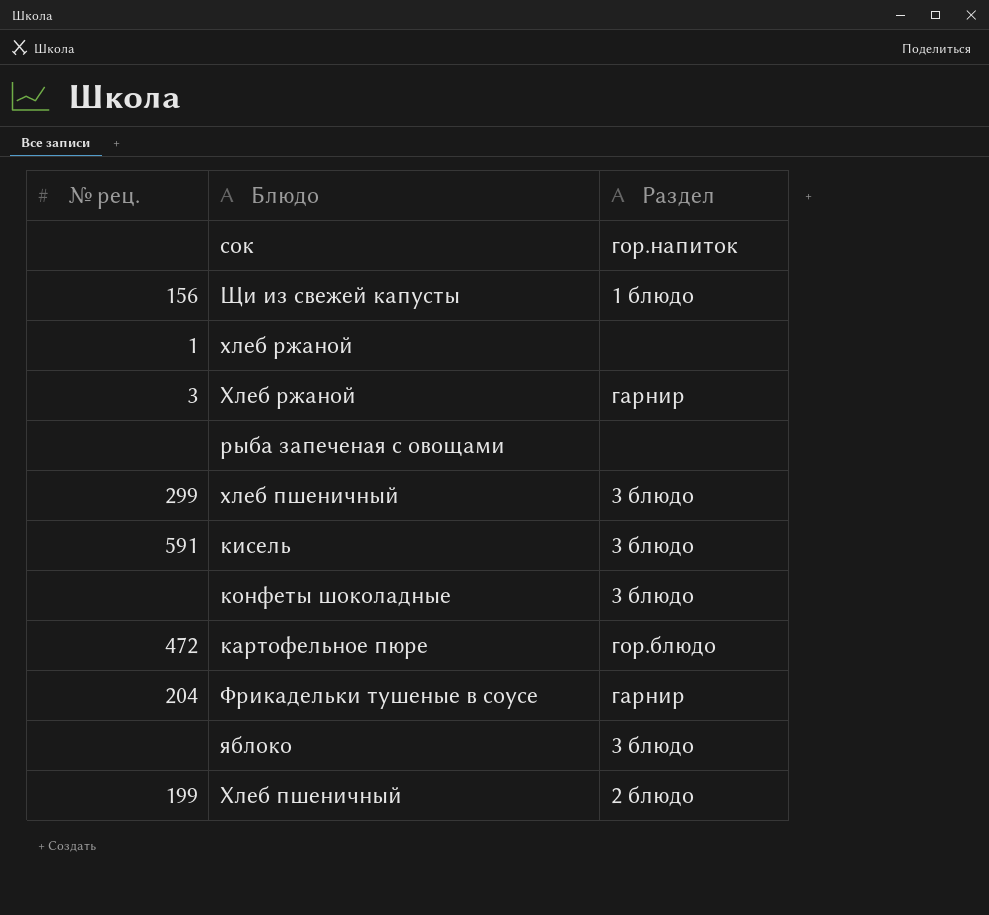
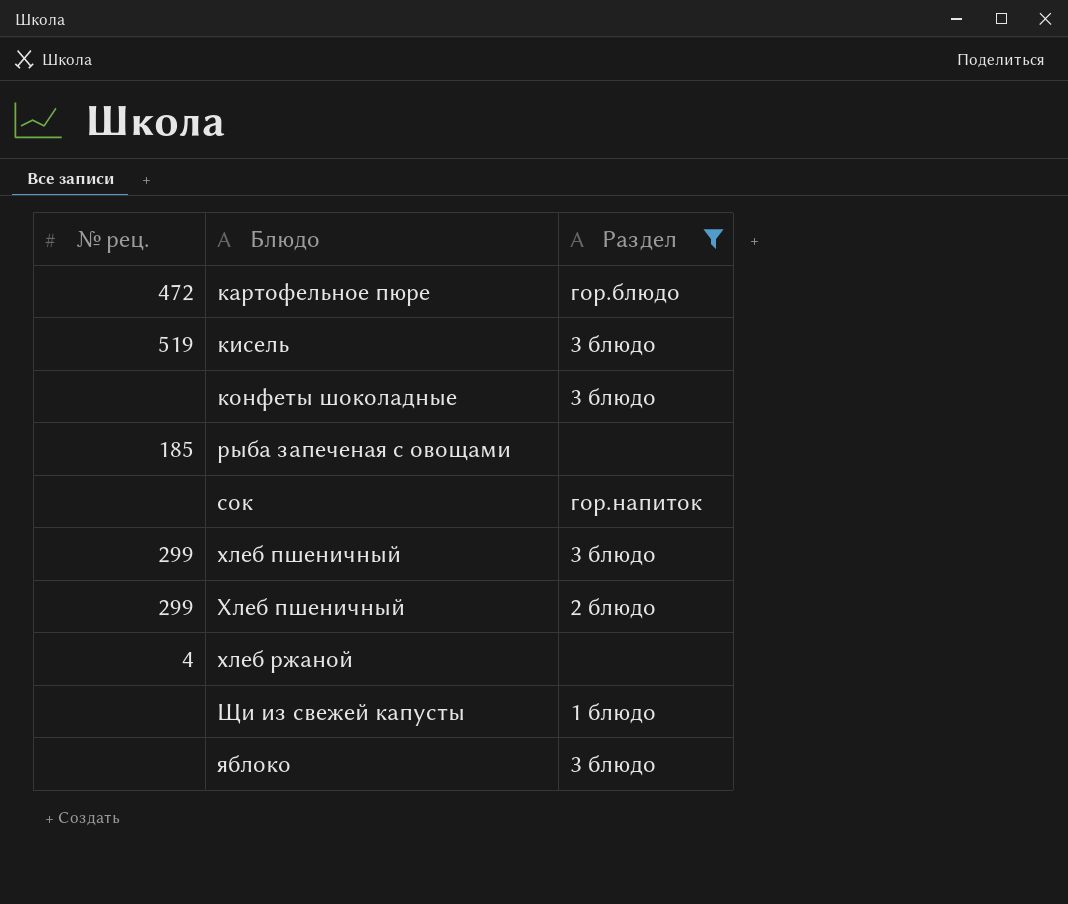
filter: none -> Раздел != гарнир
row order: none -> Блюдо ascending
кисель | № рец.: 591 -> 519
рыба запеченая с овощами | № рец.: none -> 185
Хлеб пшеничный | № рец.: 199 -> 299
хлеб ржаной | № рец.: 1 -> 4
Щи из свежей капусты | № рец.: 156 -> none

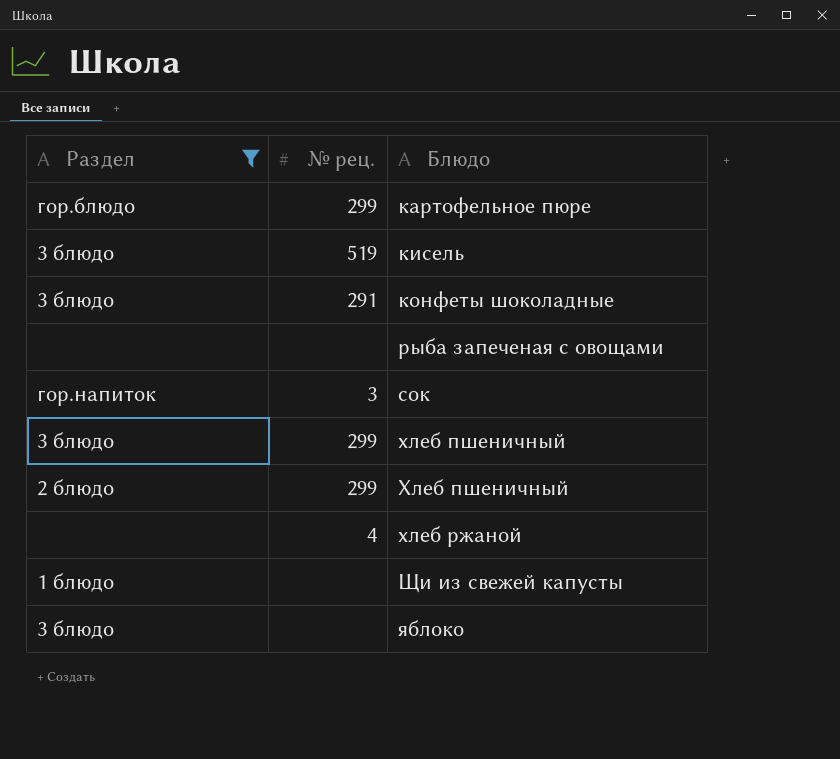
column Раздел | position: 3 -> 1
картофельное пюре | № рец.: 472 -> 299
конфеты шоколадные | № рец.: none -> 291
рыба запеченая с овощами | № рец.: 185 -> none
сок | № рец.: none -> 3

